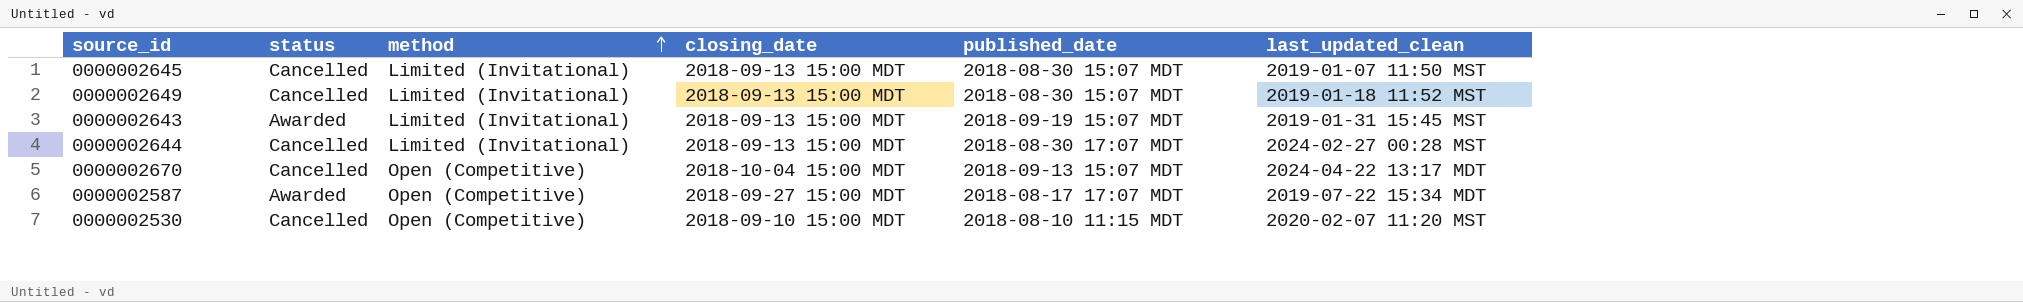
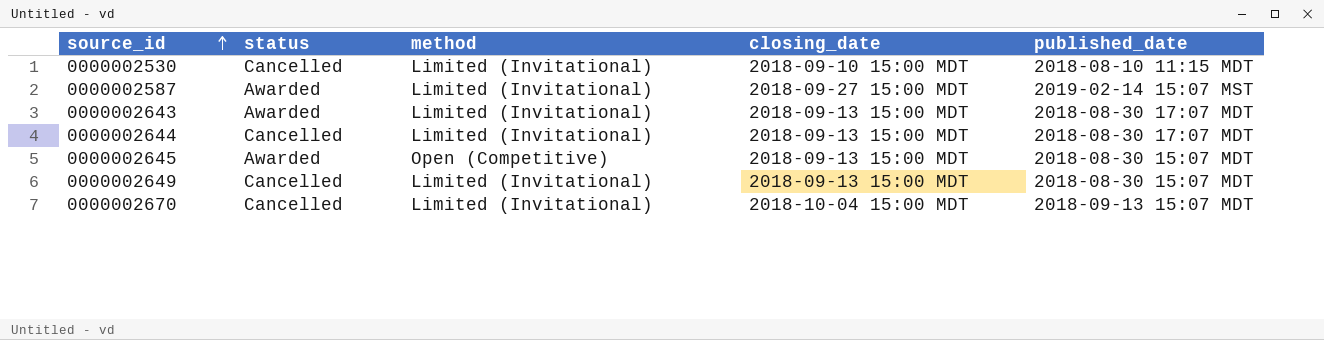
row order: method ascending -> source_id ascending
column last_updated_clean | position: 6 -> none
0000002530 | method: Open (Competitive) -> Limited (Invitational)
0000002587 | method: Open (Competitive) -> Limited (Invitational)
0000002587 | published_date: 2018-08-17 17:07 MDT -> 2019-02-14 15:07 MST
0000002643 | published_date: 2018-09-19 15:07 MDT -> 2018-08-30 17:07 MDT
0000002645 | status: Cancelled -> Awarded
0000002645 | method: Limited (Invitational) -> Open (Competitive)
0000002670 | method: Open (Competitive) -> Limited (Invitational)

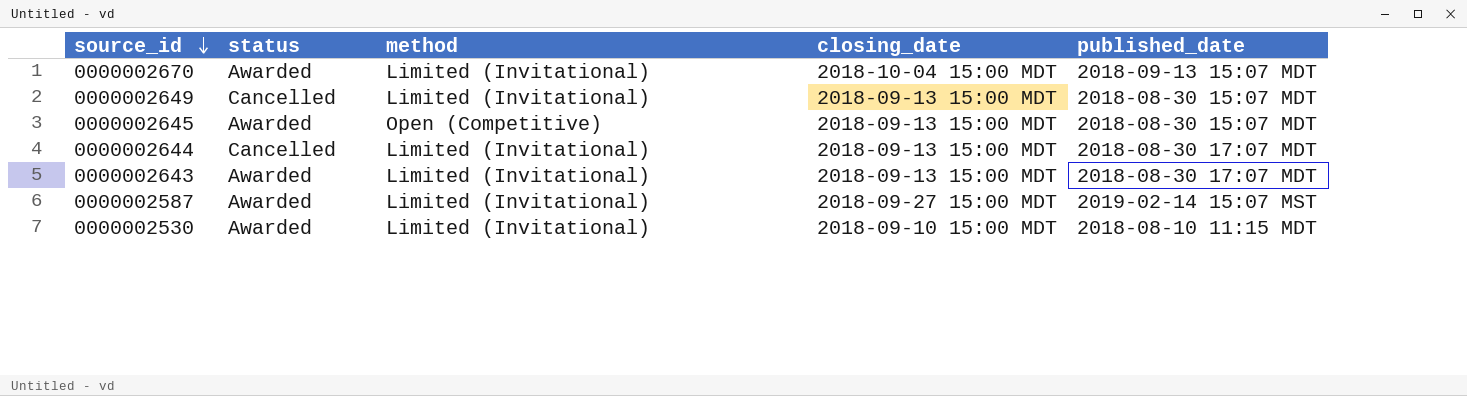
row order: source_id ascending -> source_id descending
0000002670 | status: Cancelled -> Awarded
0000002530 | status: Cancelled -> Awarded

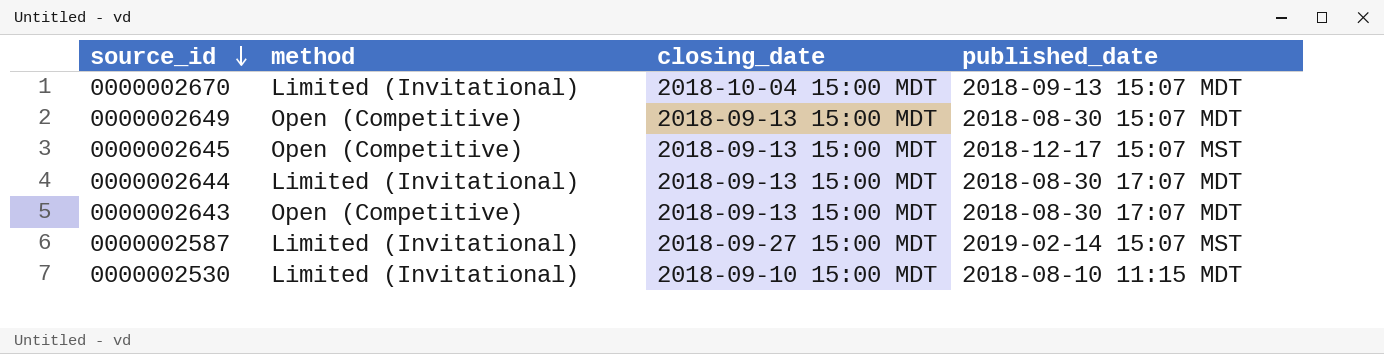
column status | position: 2 -> none
0000002649 | method: Limited (Invitational) -> Open (Competitive)
0000002645 | published_date: 2018-08-30 15:07 MDT -> 2018-12-17 15:07 MST
0000002643 | method: Limited (Invitational) -> Open (Competitive)

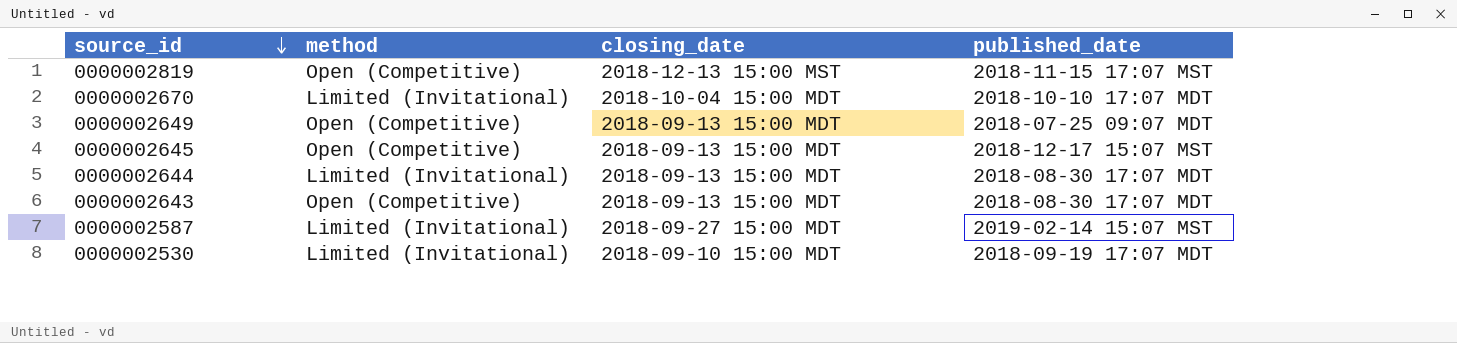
row 0000002819: none -> Open (Competitive) | 2018-12-13 15:00 MST | 2018-11-15 17:07 MST
0000002670 | published_date: 2018-09-13 15:07 MDT -> 2018-10-10 17:07 MDT
0000002649 | published_date: 2018-08-30 15:07 MDT -> 2018-07-25 09:07 MDT
0000002530 | published_date: 2018-08-10 11:15 MDT -> 2018-09-19 17:07 MDT

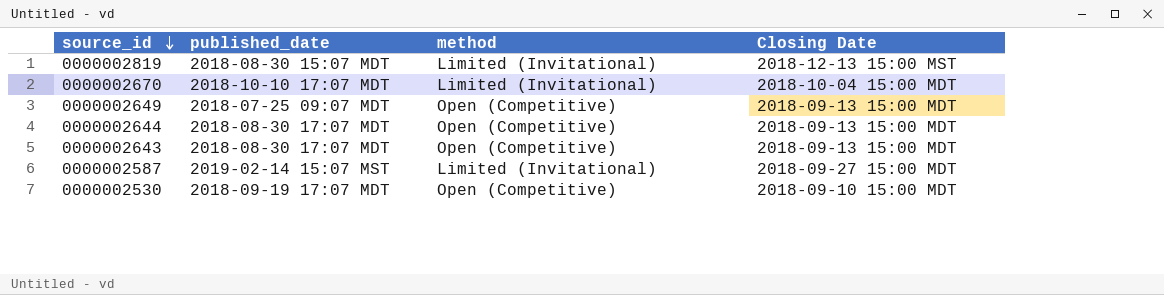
column published_date | position: 4 -> 2
column name: closing_date -> Closing Date
row 0000002645: Open (Competitive) | 2018-09-13 15:00 MDT | 2018-12-17 15:07 MST -> none
0000002819 | published_date: 2018-11-15 17:07 MST -> 2018-08-30 15:07 MDT
0000002819 | method: Open (Competitive) -> Limited (Invitational)
0000002644 | method: Limited (Invitational) -> Open (Competitive)
0000002530 | method: Limited (Invitational) -> Open (Competitive)

